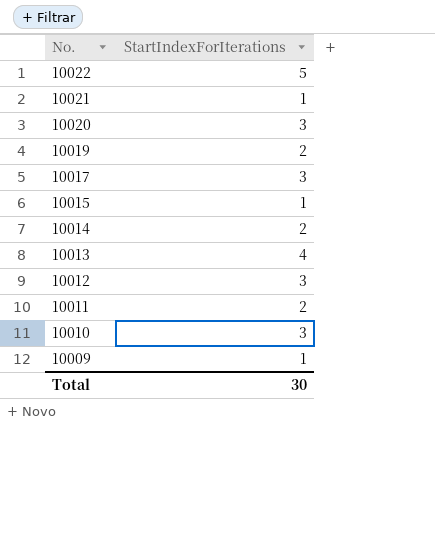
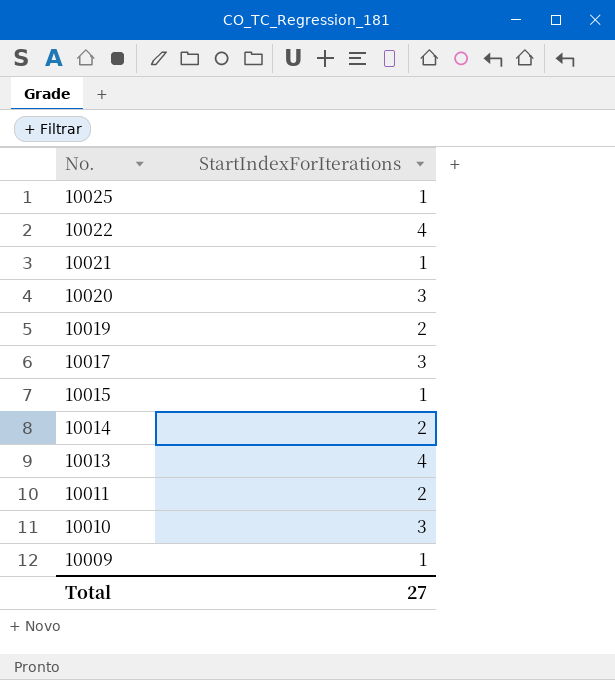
row 10012: 3 -> none
row 10025: none -> 1
10022 | StartIndexForIterations: 5 -> 4
Total | StartIndexForIterations: 30 -> 27

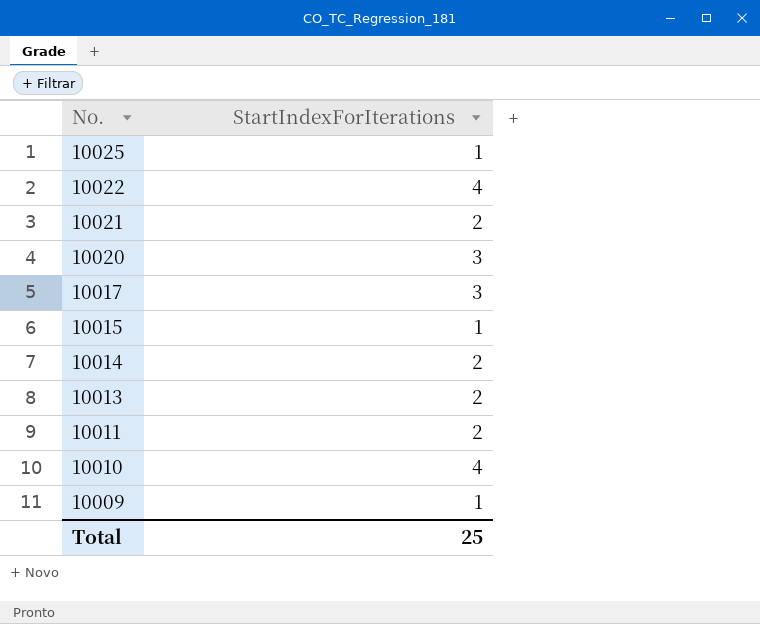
row 10019: 2 -> none
10021 | StartIndexForIterations: 1 -> 2
10013 | StartIndexForIterations: 4 -> 2
10010 | StartIndexForIterations: 3 -> 4
Total | StartIndexForIterations: 27 -> 25

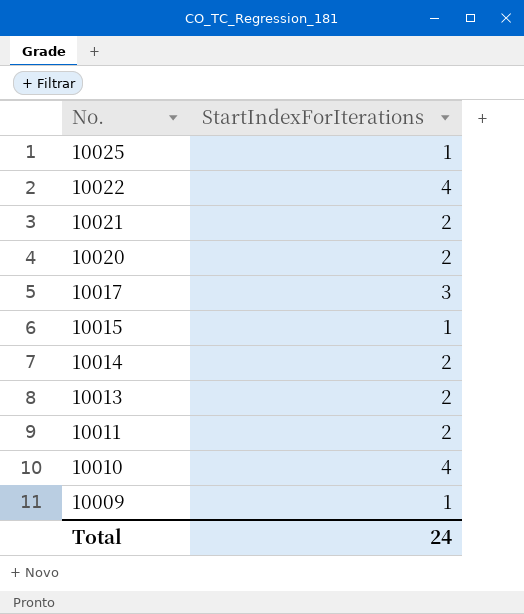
10020 | StartIndexForIterations: 3 -> 2
Total | StartIndexForIterations: 25 -> 24

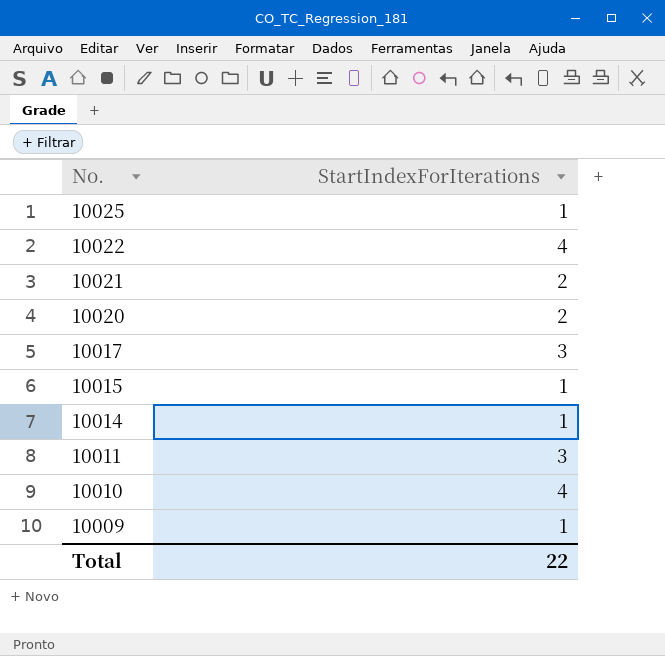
row 10013: 2 -> none
10014 | StartIndexForIterations: 2 -> 1
10011 | StartIndexForIterations: 2 -> 3
Total | StartIndexForIterations: 24 -> 22

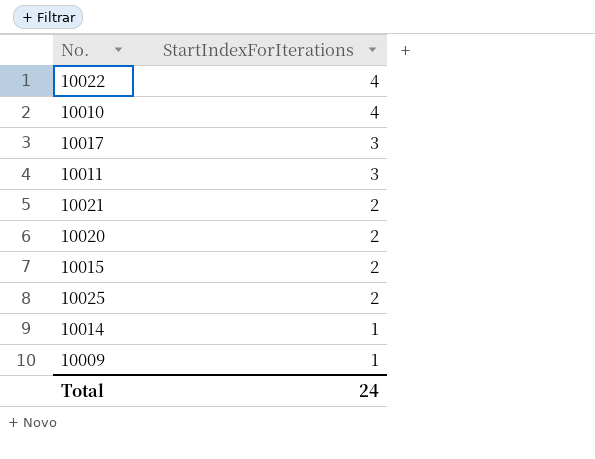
row order: No. descending -> StartIndexForIterations descending
10015 | StartIndexForIterations: 1 -> 2
10025 | StartIndexForIterations: 1 -> 2
Total | StartIndexForIterations: 22 -> 24

